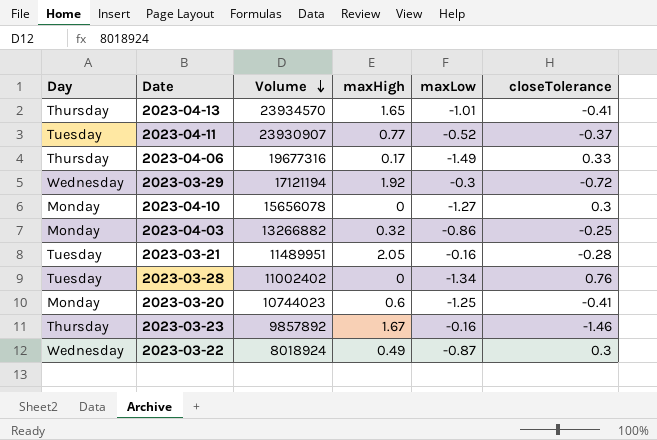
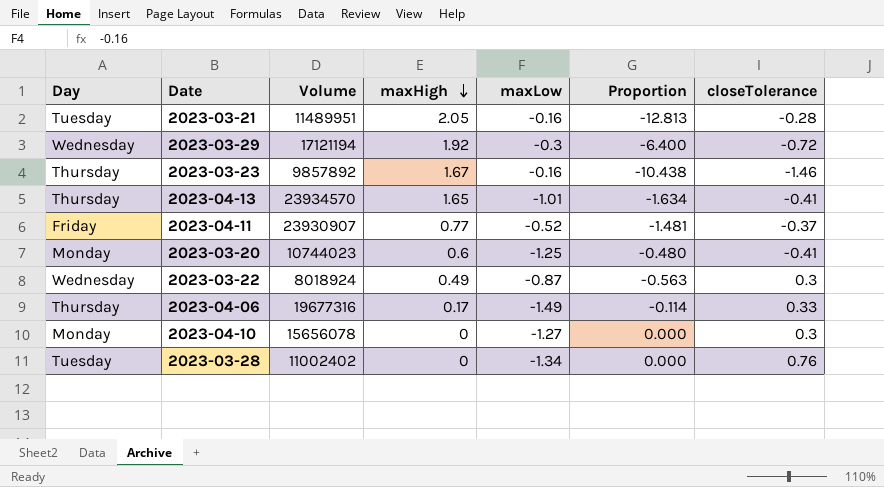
row order: Volume descending -> maxHigh descending
column Proportion | formula: none -> [maxHigh] / [maxLow]
row 2023-04-03: Monday | 13266882 | 0.32 | -0.86 | -0.25 -> none
2023-04-11 | Day: Tuesday -> Friday

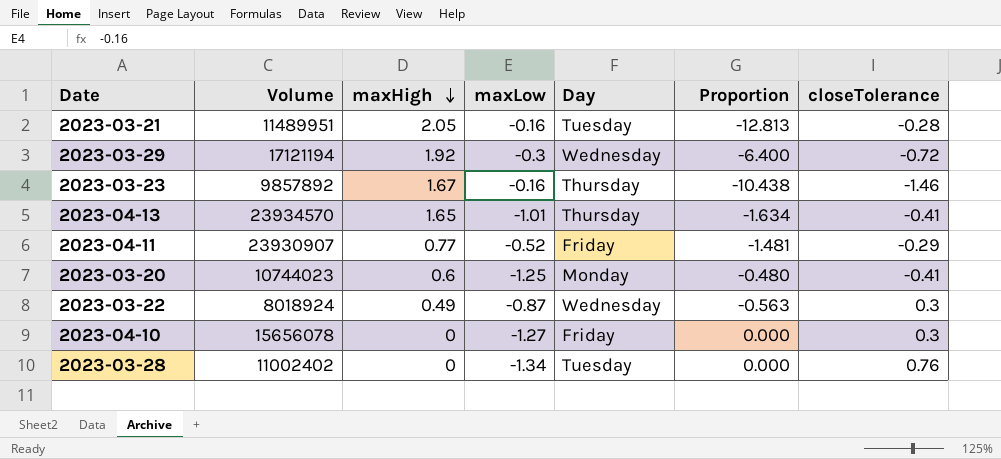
column Day | position: 1 -> 5
row 2023-04-06: Thursday | 19677316 | 0.17 | -1.49 | -0.114 | 0.33 -> none
2023-04-11 | closeTolerance: -0.37 -> -0.29
2023-04-10 | Day: Monday -> Friday

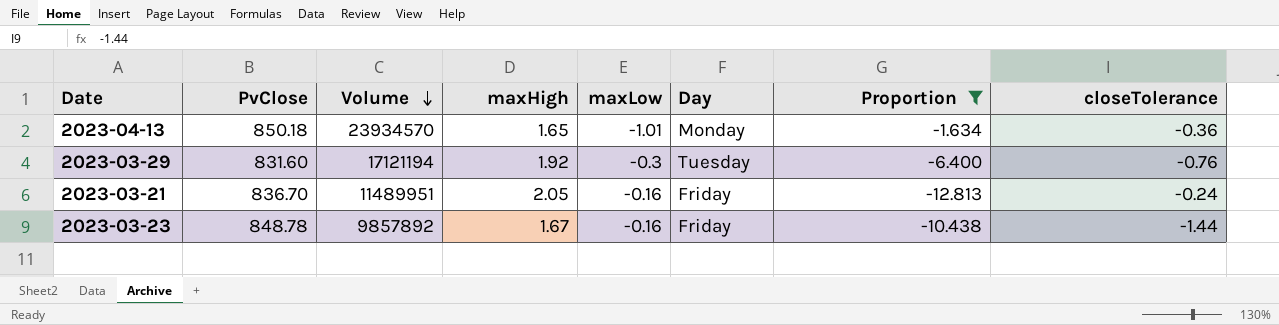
filter: none -> Proportion <= -1.634
row order: maxHigh descending -> Volume descending
column PvClose | position: none -> 2
2023-04-13 | Day: Thursday -> Monday
2023-04-13 | closeTolerance: -0.41 -> -0.36
2023-03-29 | Day: Wednesday -> Tuesday
2023-03-29 | closeTolerance: -0.72 -> -0.76
2023-03-21 | Day: Tuesday -> Friday
2023-03-21 | closeTolerance: -0.28 -> -0.24
2023-03-23 | Day: Thursday -> Friday
2023-03-23 | closeTolerance: -1.46 -> -1.44

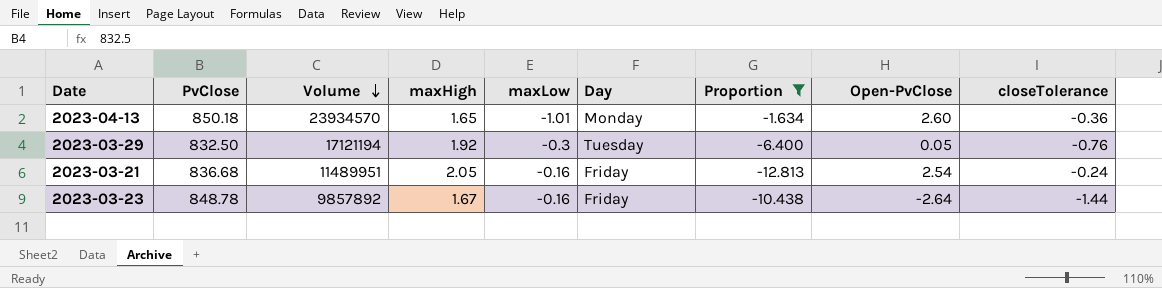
column Open-PvClose | position: none -> 8
2023-03-29 | PvClose: 831.60 -> 832.50
2023-03-21 | PvClose: 836.70 -> 836.68

